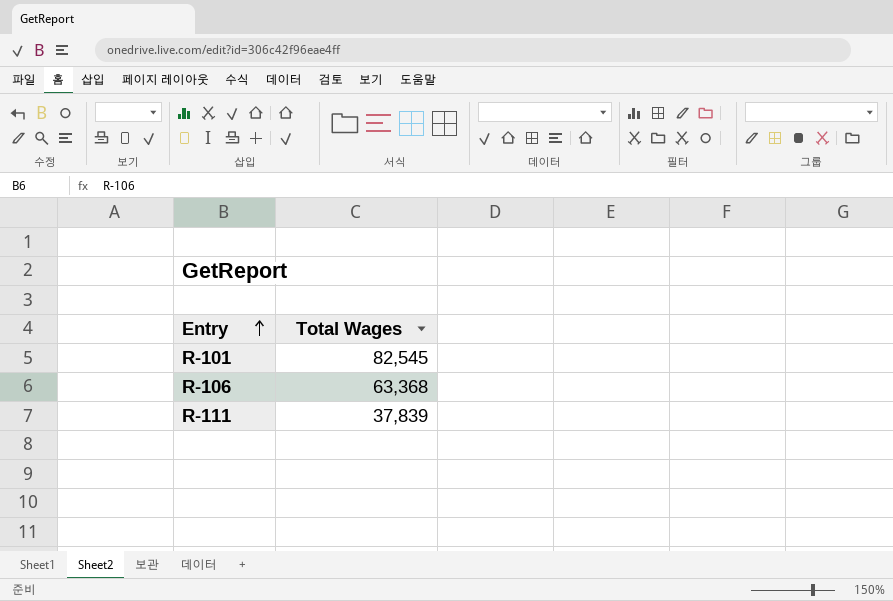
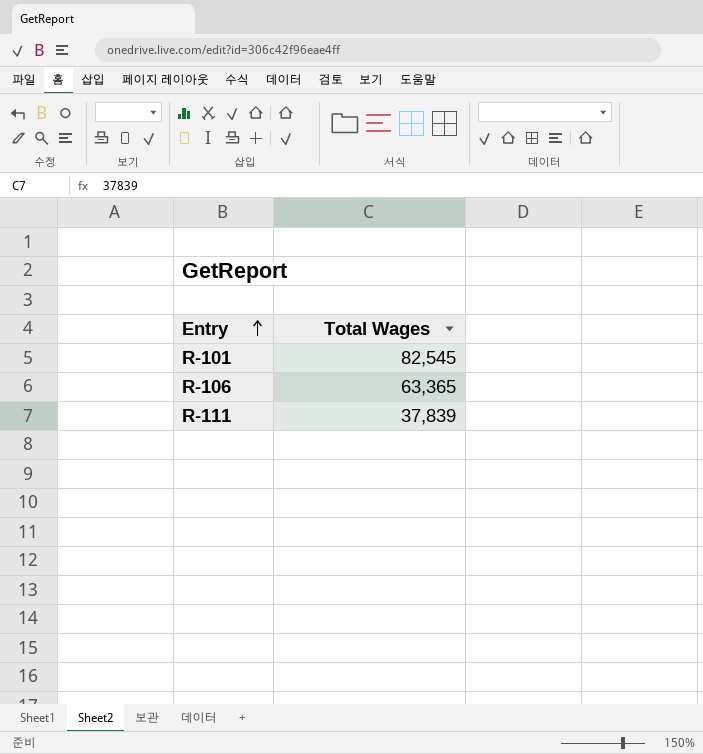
R-106 | Total Wages: 63,368 -> 63,365

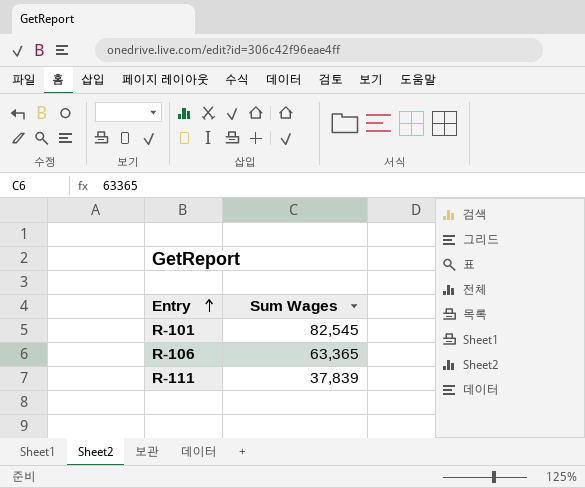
column name: Total Wages -> Sum Wages

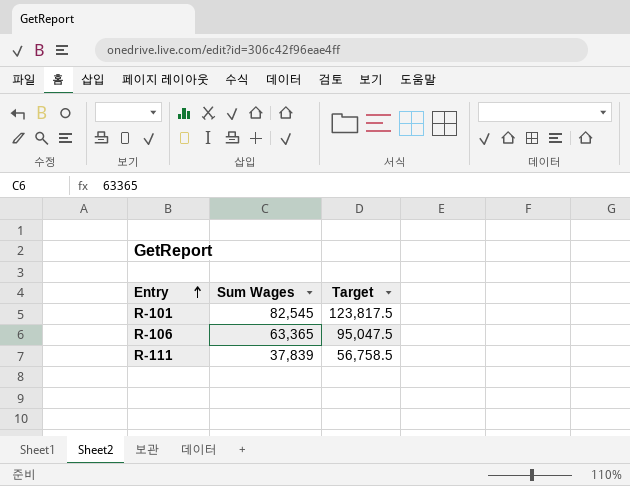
column Target | formula: none -> [Sum Wages] * 1.5

